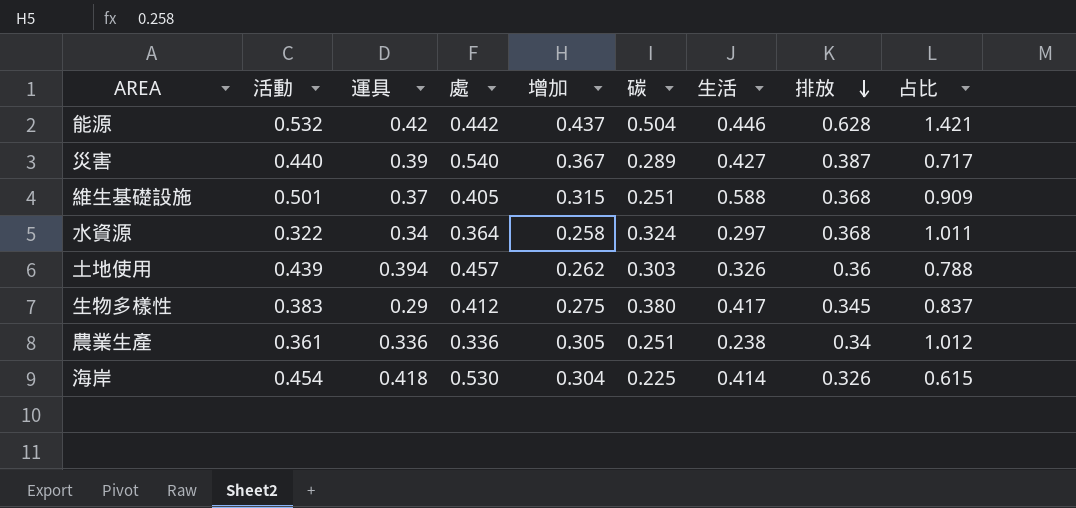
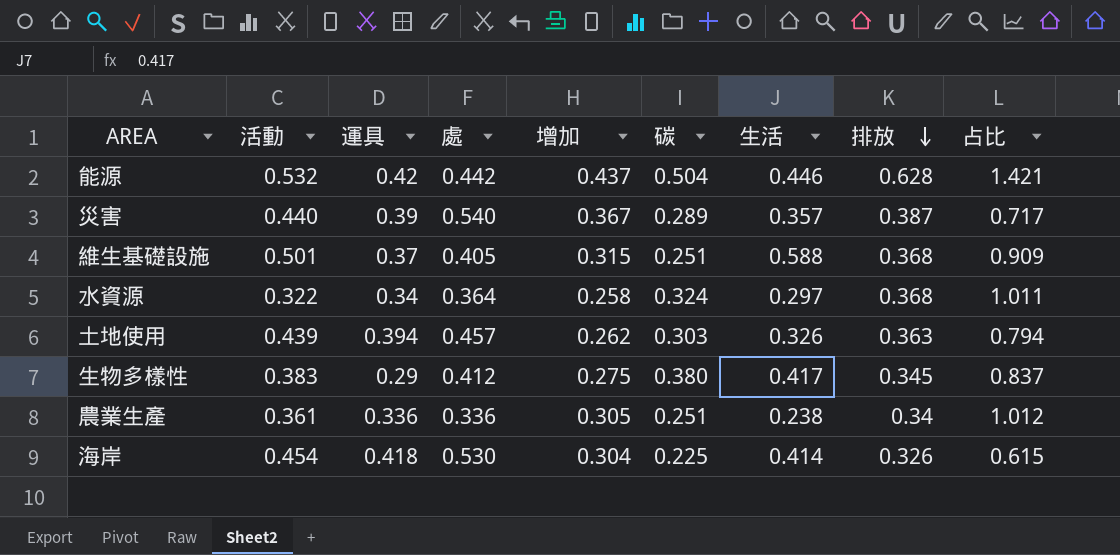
災害 | 生活: 0.427 -> 0.357
土地使用 | 排放: 0.36 -> 0.363
土地使用 | 占比: 0.788 -> 0.794

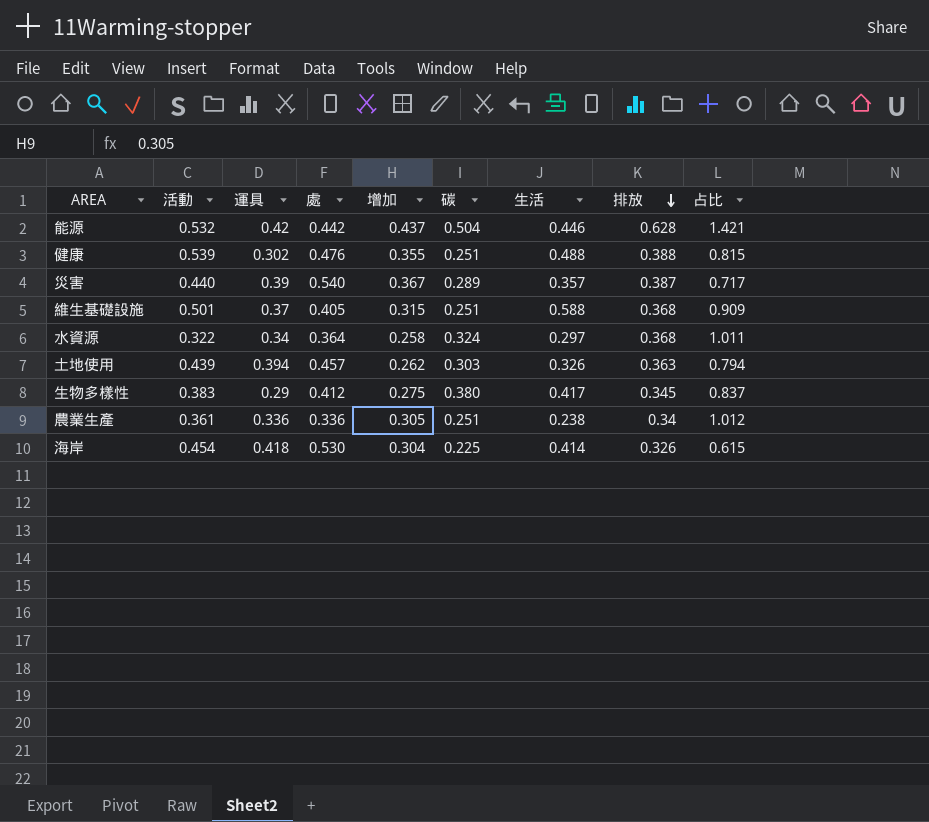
row 健康: none -> 0.539 | 0.302 | 0.476 | 0.355 | 0.251 | 0.488 | 0.388 | 0.815

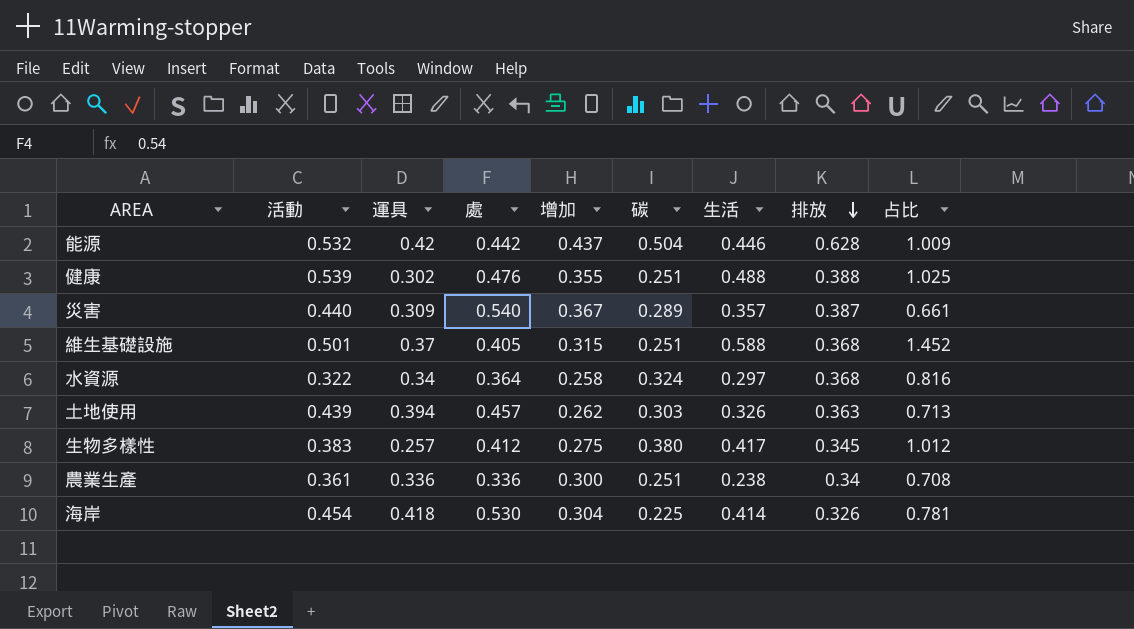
column 占比 | formula: [排放] / [處] -> [生活] / [處]
災害 | 運具: 0.39 -> 0.309
生物多樣性 | 運具: 0.29 -> 0.257
農業生產 | 增加: 0.305 -> 0.300

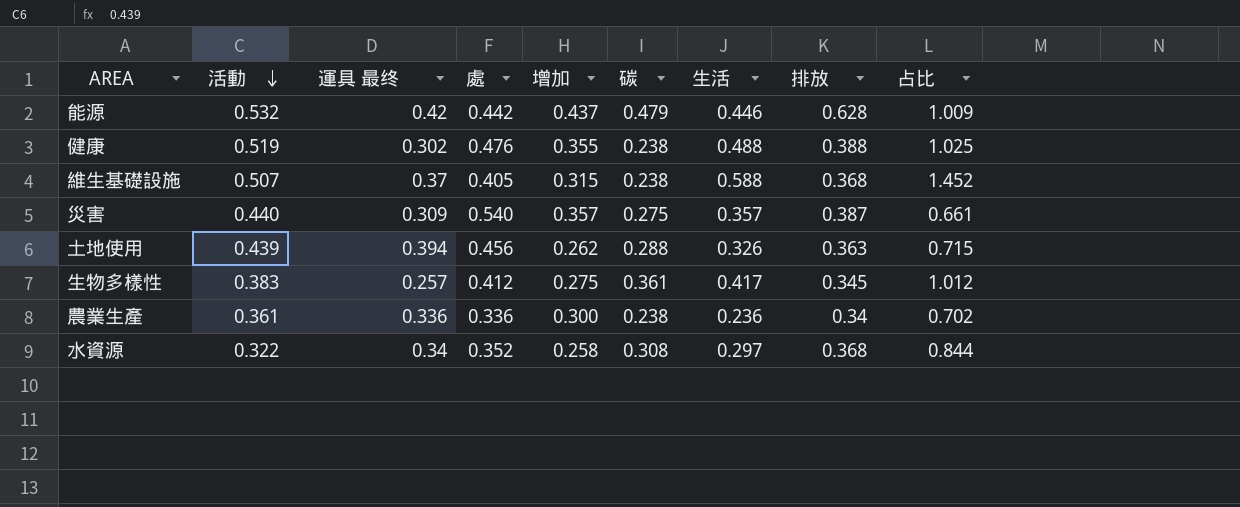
row order: 排放 descending -> 活動 descending
column name: 運具 -> 運具 最终
row 海岸: 0.454 | 0.418 | 0.530 | 0.304 | 0.225 | 0.414 | 0.326 | 0.781 -> none
能源 | 碳: 0.504 -> 0.479
健康 | 活動: 0.539 -> 0.519
健康 | 碳: 0.251 -> 0.238
維生基礎設施 | 活動: 0.501 -> 0.507
維生基礎設施 | 碳: 0.251 -> 0.238
災害 | 增加: 0.367 -> 0.357
災害 | 碳: 0.289 -> 0.275
土地使用 | 處: 0.457 -> 0.456
土地使用 | 碳: 0.303 -> 0.288
土地使用 | 占比: 0.713 -> 0.715
生物多樣性 | 碳: 0.380 -> 0.361
農業生產 | 碳: 0.251 -> 0.238
農業生產 | 生活: 0.238 -> 0.236
農業生產 | 占比: 0.708 -> 0.702
水資源 | 處: 0.364 -> 0.352
水資源 | 碳: 0.324 -> 0.308
水資源 | 占比: 0.816 -> 0.844

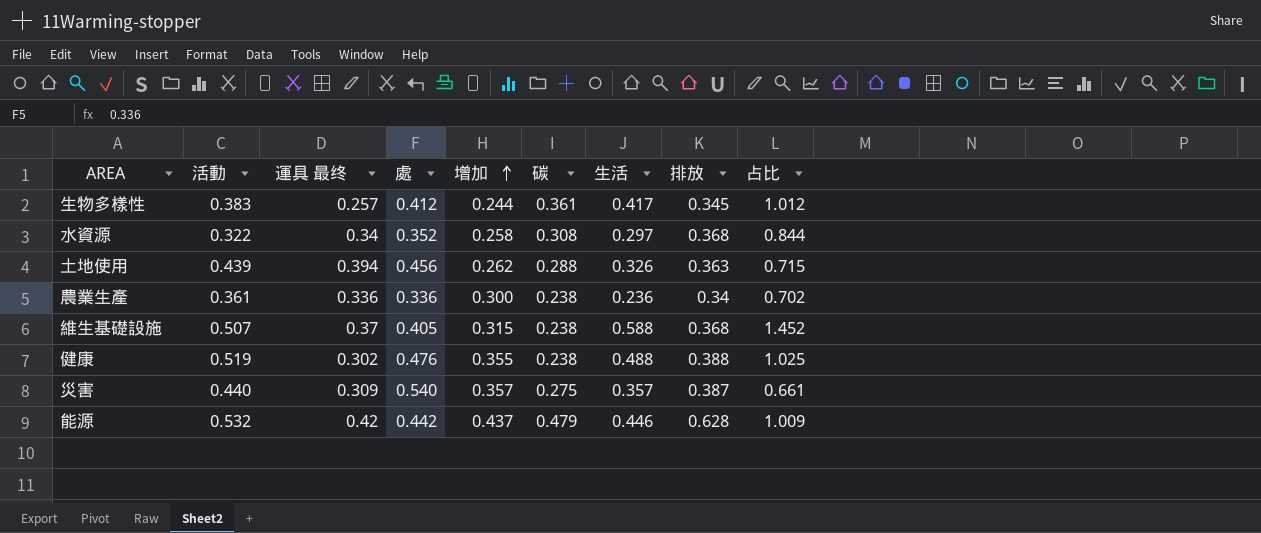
row order: 活動 descending -> 增加 ascending
生物多樣性 | 增加: 0.275 -> 0.244

